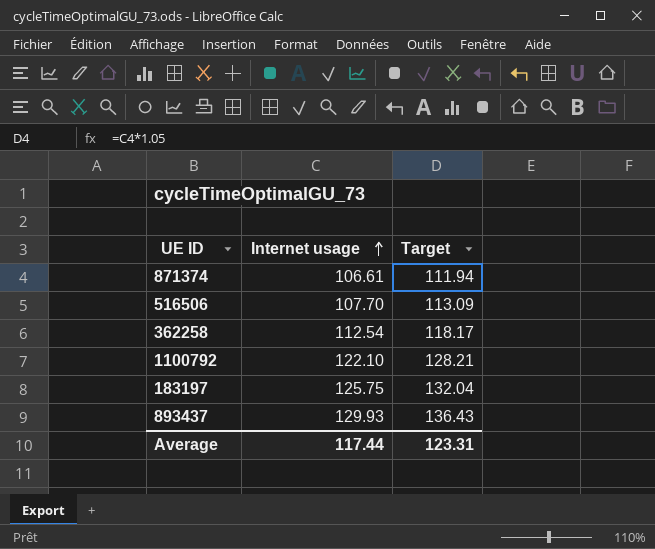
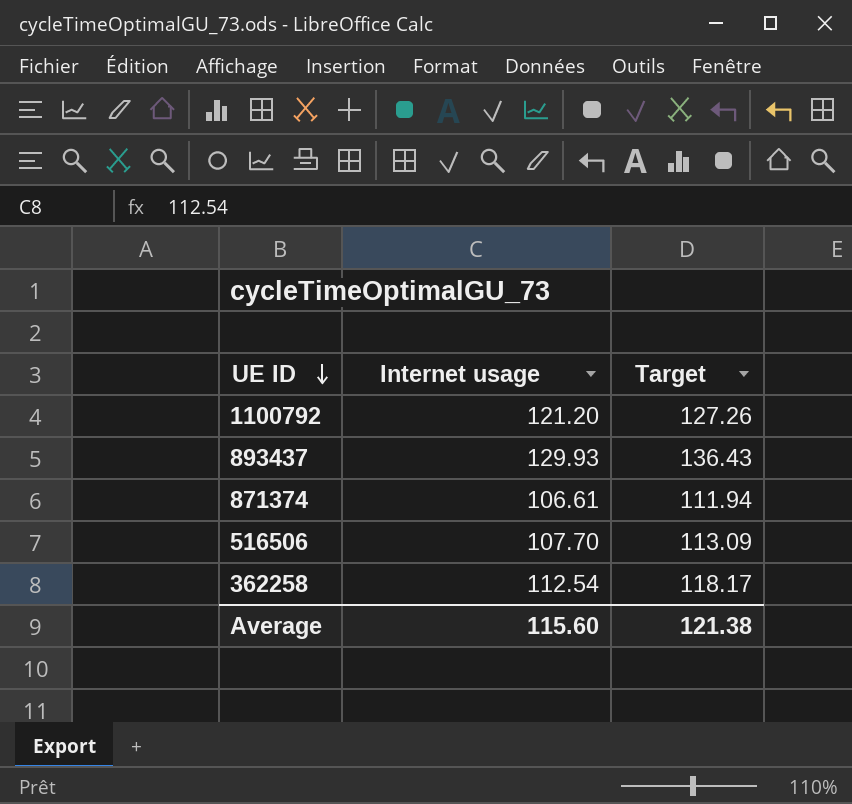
row order: Internet usage ascending -> UE ID descending
row 183197: 125.75 | 132.04 -> none
1100792 | Internet usage: 122.10 -> 121.20
1100792 | Target: 128.21 -> 127.26
Average | Internet usage: 117.44 -> 115.60
Average | Target: 123.31 -> 121.38

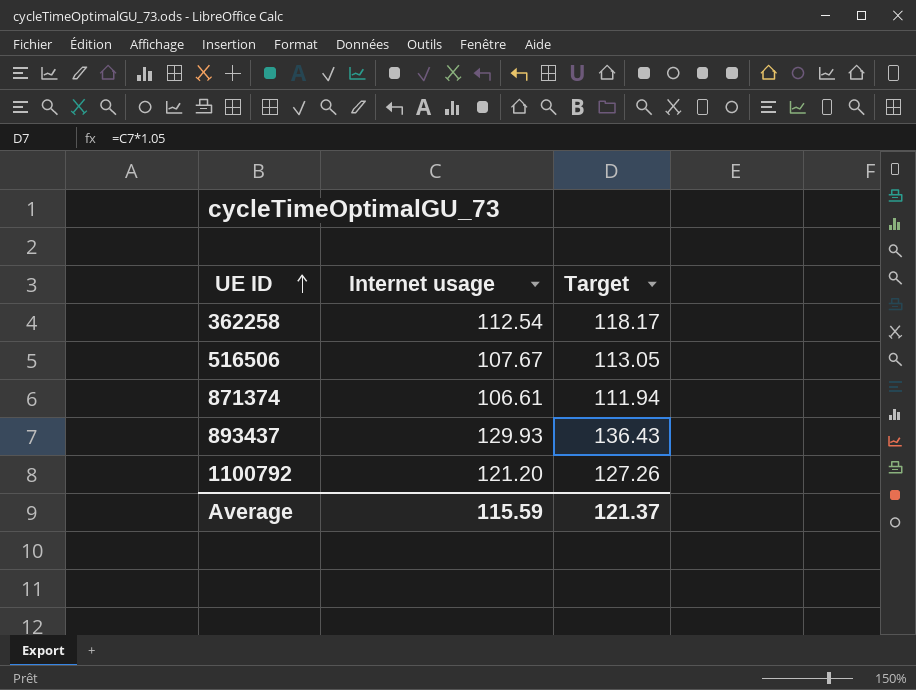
row order: UE ID descending -> UE ID ascending
516506 | Internet usage: 107.70 -> 107.67
516506 | Target: 113.09 -> 113.05
Average | Internet usage: 115.60 -> 115.59
Average | Target: 121.38 -> 121.37

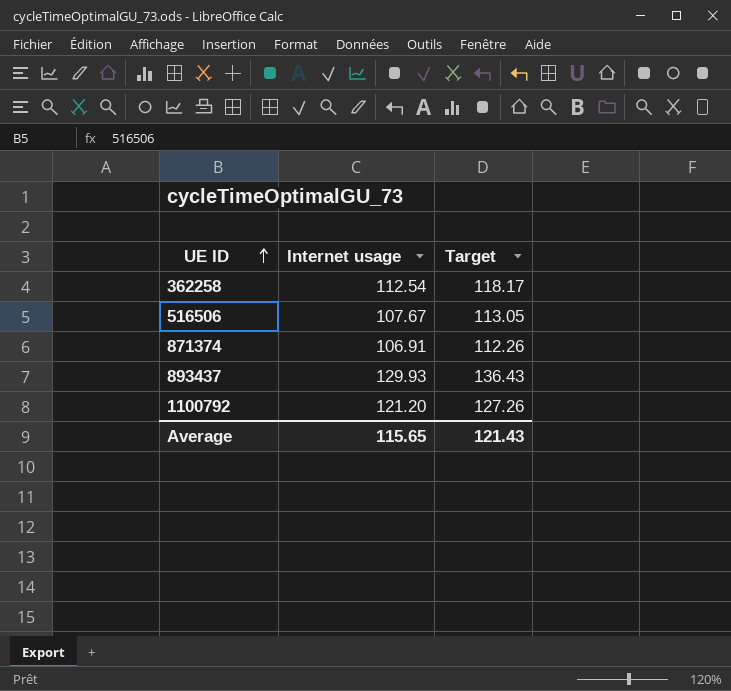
871374 | Internet usage: 106.61 -> 106.91
871374 | Target: 111.94 -> 112.26
Average | Internet usage: 115.59 -> 115.65
Average | Target: 121.37 -> 121.43

